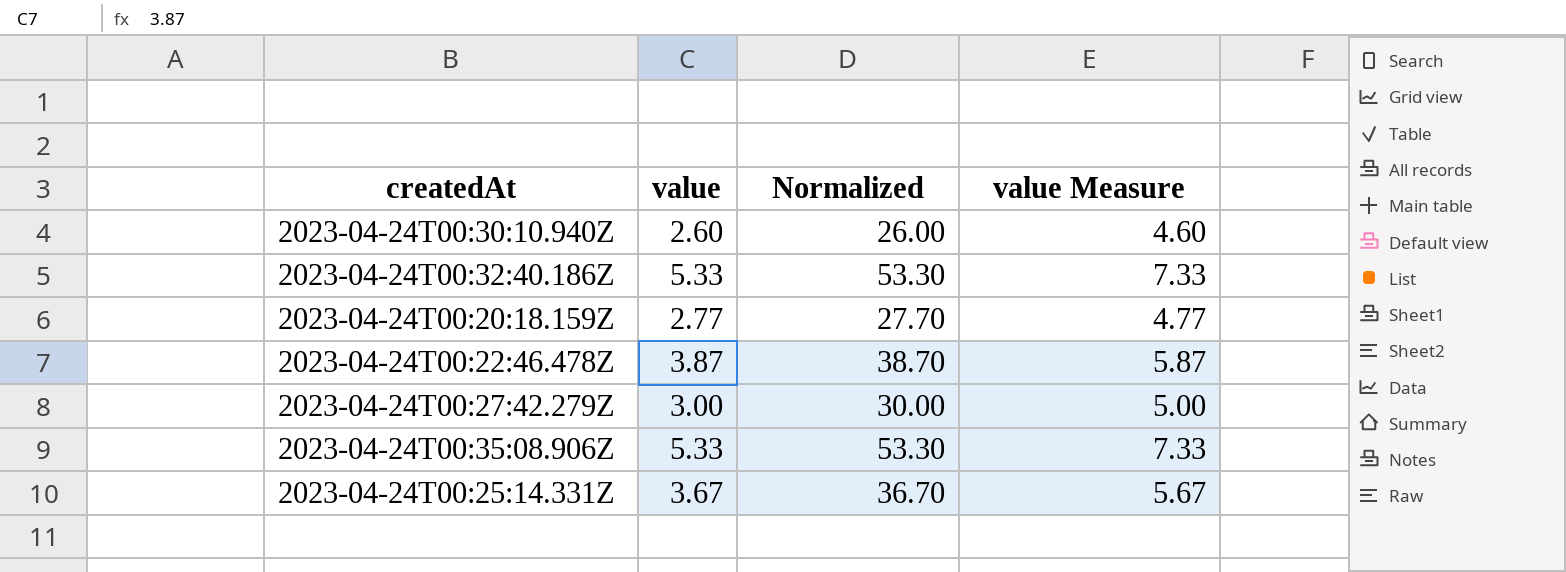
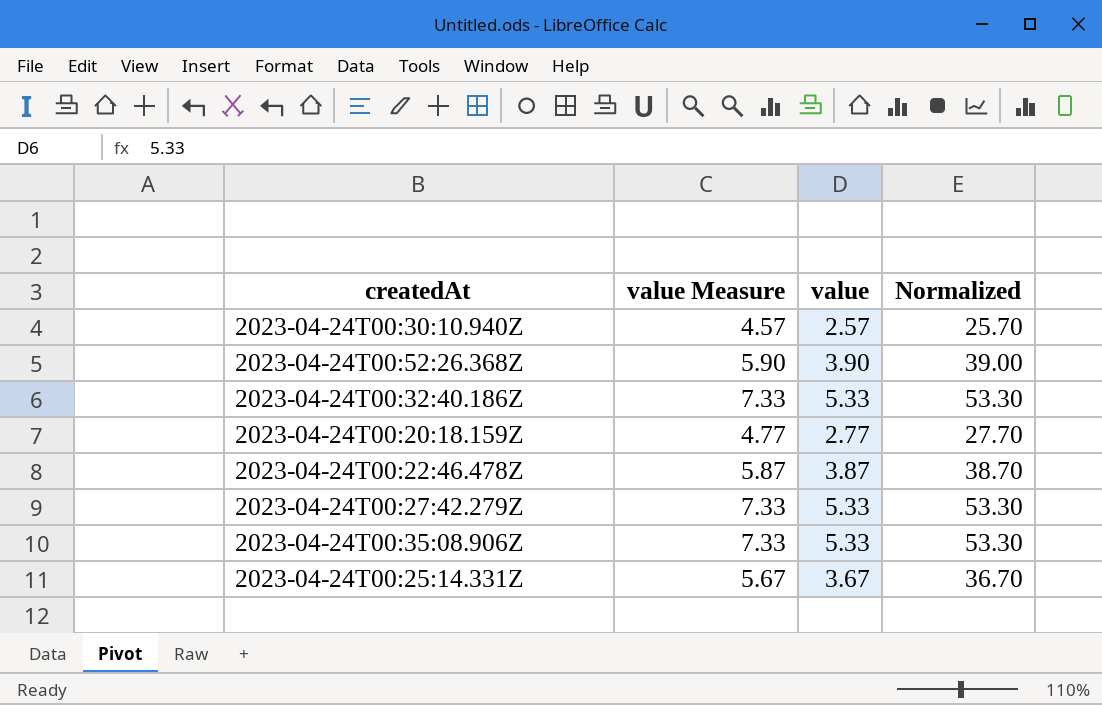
column value Measure | position: 4 -> 2
2023-04-24T00:30:10.940Z | value Measure: 4.60 -> 4.57
2023-04-24T00:30:10.940Z | value: 2.60 -> 2.57
2023-04-24T00:30:10.940Z | Normalized: 26.00 -> 25.70
row 2023-04-24T00:52:26.368Z: none -> 5.90 | 3.90 | 39.00
2023-04-24T00:27:42.279Z | value Measure: 5.00 -> 7.33
2023-04-24T00:27:42.279Z | value: 3.00 -> 5.33
2023-04-24T00:27:42.279Z | Normalized: 30.00 -> 53.30

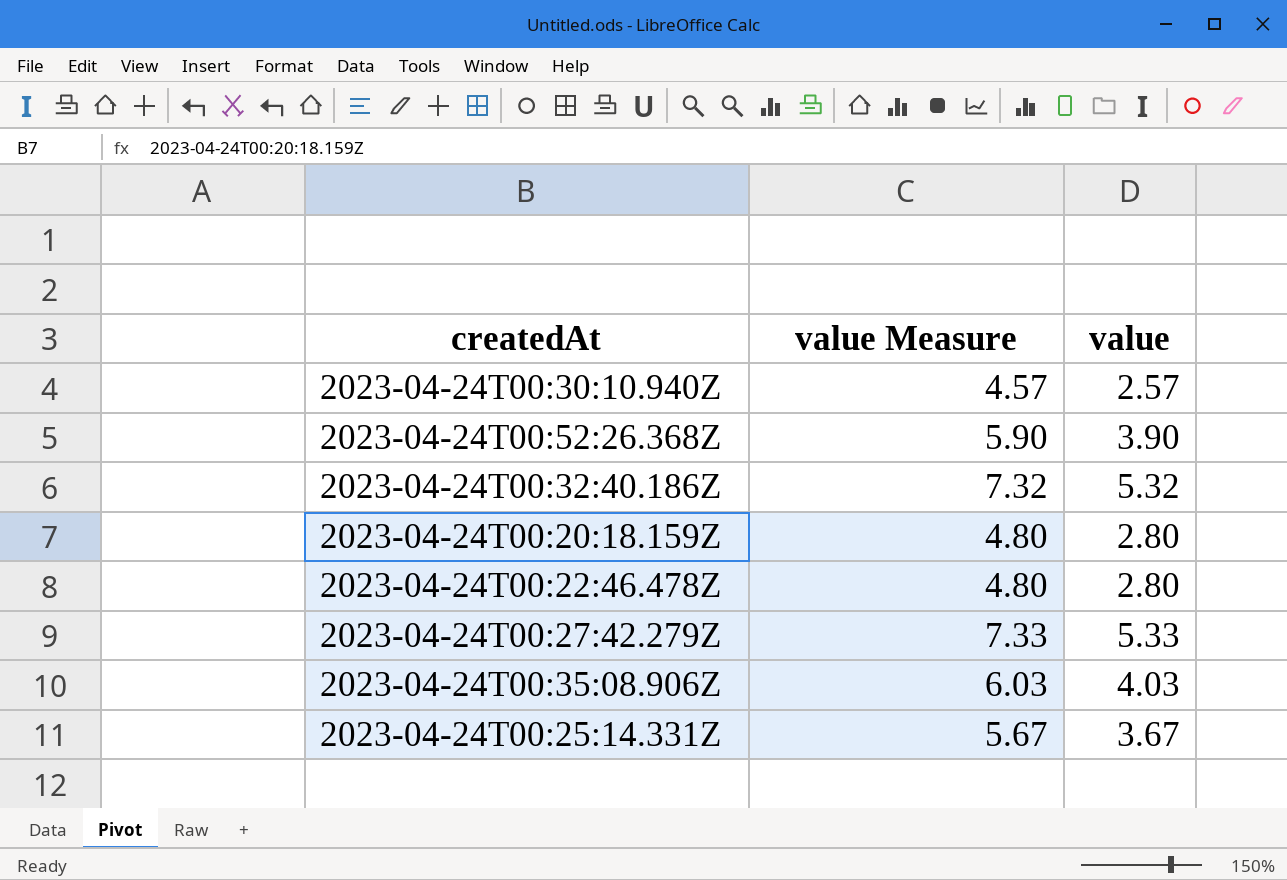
column Normalized | formula: [value] * 10 -> none
2023-04-24T00:32:40.186Z | value Measure: 7.33 -> 7.32
2023-04-24T00:32:40.186Z | value: 5.33 -> 5.32
2023-04-24T00:20:18.159Z | value Measure: 4.77 -> 4.80
2023-04-24T00:20:18.159Z | value: 2.77 -> 2.80
2023-04-24T00:22:46.478Z | value Measure: 5.87 -> 4.80
2023-04-24T00:22:46.478Z | value: 3.87 -> 2.80
2023-04-24T00:35:08.906Z | value Measure: 7.33 -> 6.03
2023-04-24T00:35:08.906Z | value: 5.33 -> 4.03

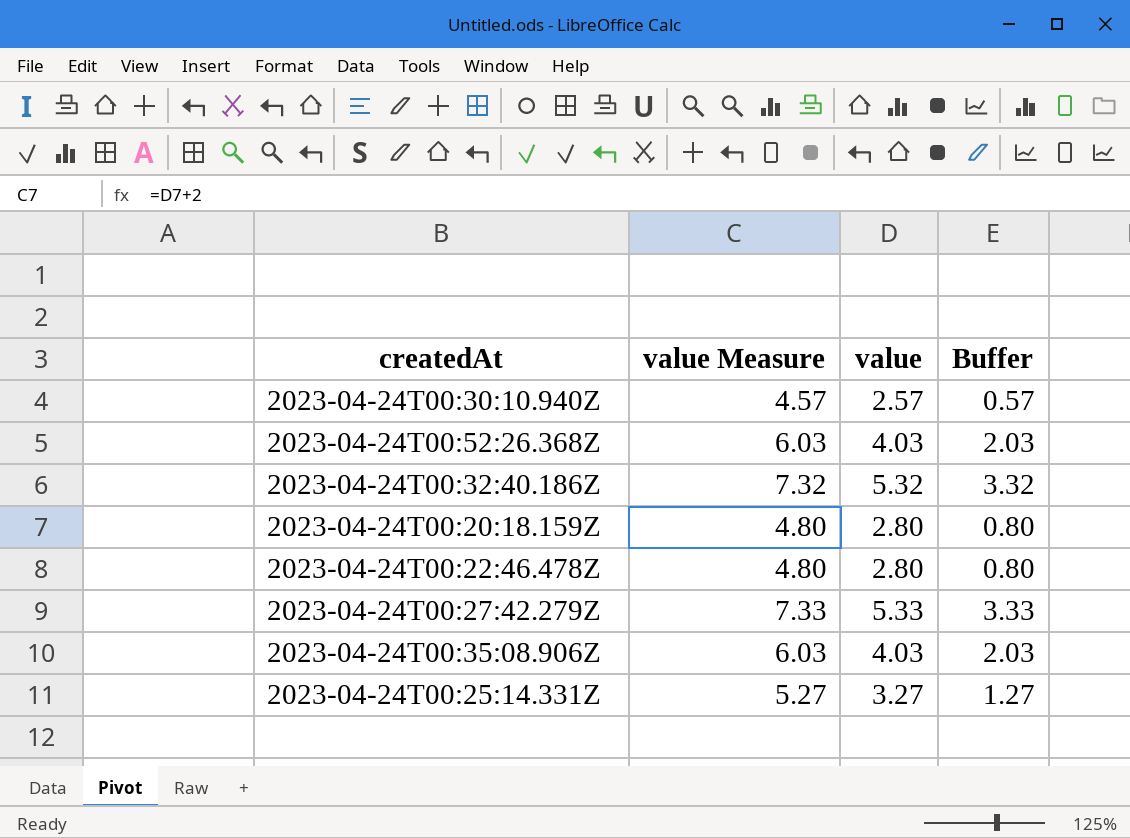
column Buffer | formula: none -> [value] - 2
2023-04-24T00:52:26.368Z | value Measure: 5.90 -> 6.03
2023-04-24T00:52:26.368Z | value: 3.90 -> 4.03
2023-04-24T00:25:14.331Z | value Measure: 5.67 -> 5.27
2023-04-24T00:25:14.331Z | value: 3.67 -> 3.27

